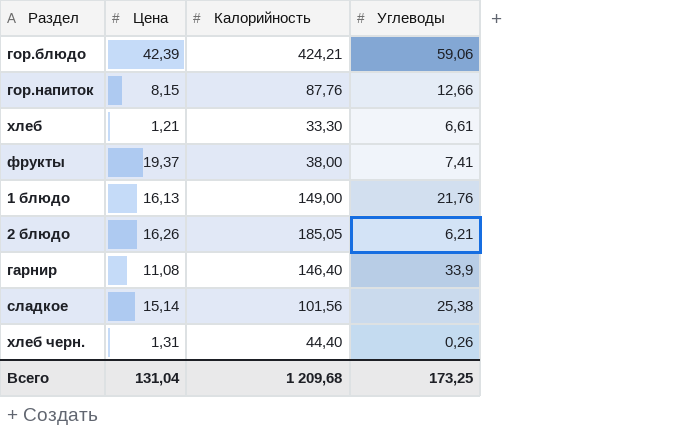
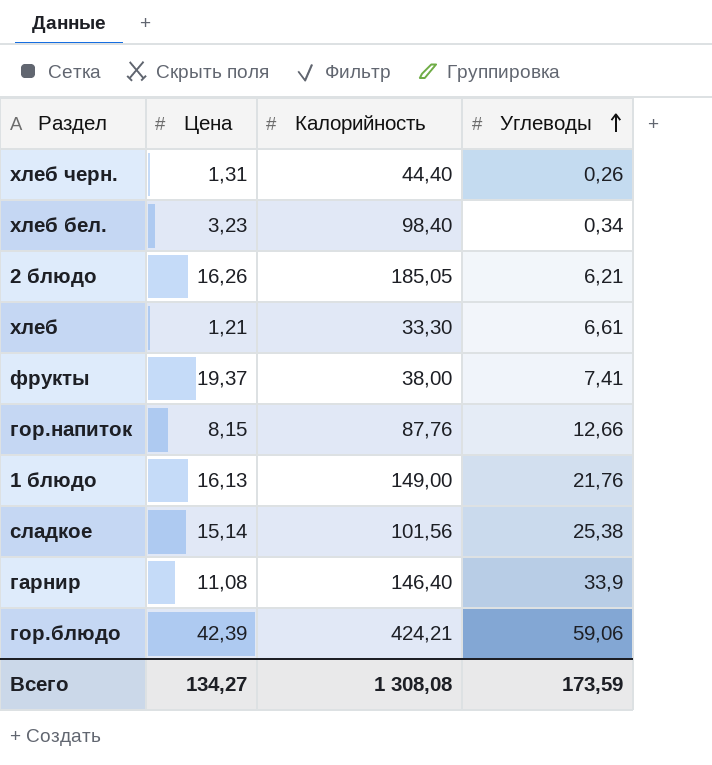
row order: none -> Углеводы ascending
row хлеб бел.: none -> 3,23 | 98,40 | 0,34
Всего | Цена: 131,04 -> 134,27
Всего | Калорийность: 1 209,68 -> 1 308,08
Всего | Углеводы: 173,25 -> 173,59

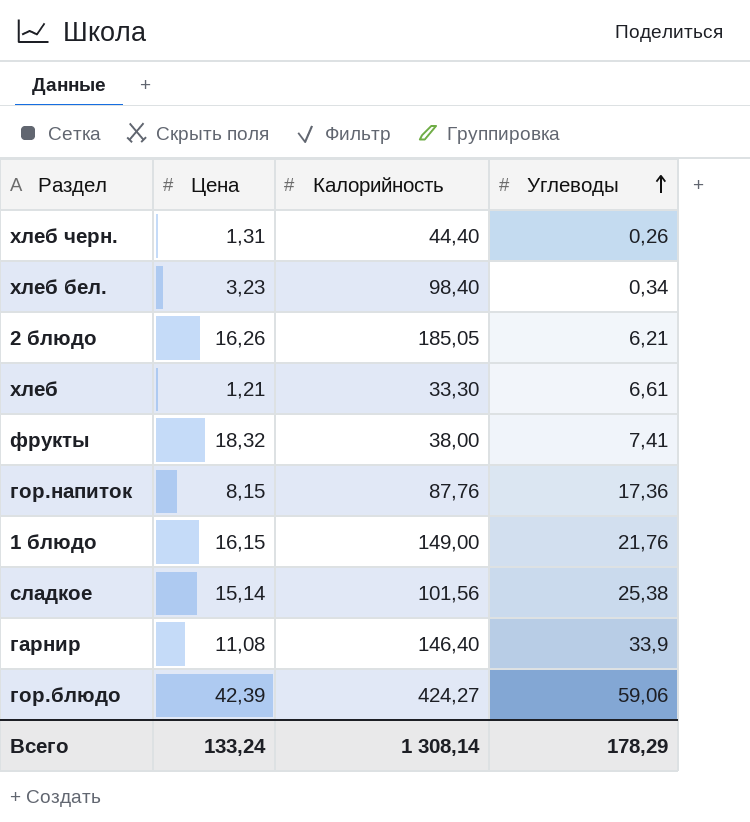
фрукты | Цена: 19,37 -> 18,32
гор.напиток | Углеводы: 12,66 -> 17,36
1 блюдо | Цена: 16,13 -> 16,15
гор.блюдо | Калорийность: 424,21 -> 424,27
Всего | Цена: 134,27 -> 133,24
Всего | Калорийность: 1 308,08 -> 1 308,14
Всего | Углеводы: 173,59 -> 178,29

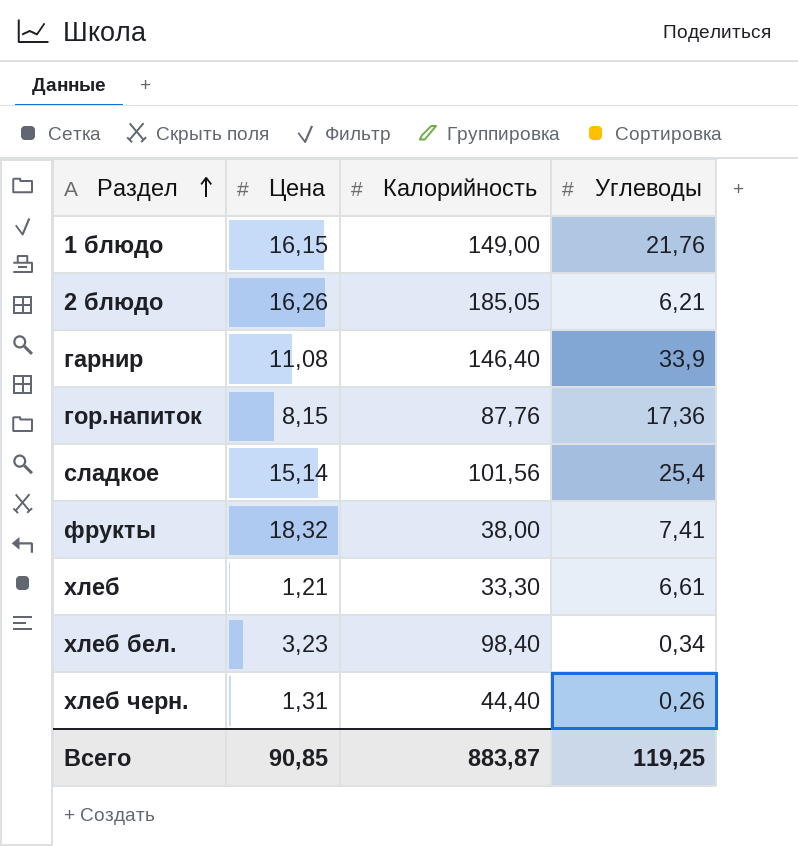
row order: Углеводы ascending -> Раздел ascending
row гор.блюдо: 42,39 | 424,27 | 59,06 -> none
сладкое | Углеводы: 25,38 -> 25,4
Всего | Цена: 133,24 -> 90,85
Всего | Калорийность: 1 308,14 -> 883,87
Всего | Углеводы: 178,29 -> 119,25

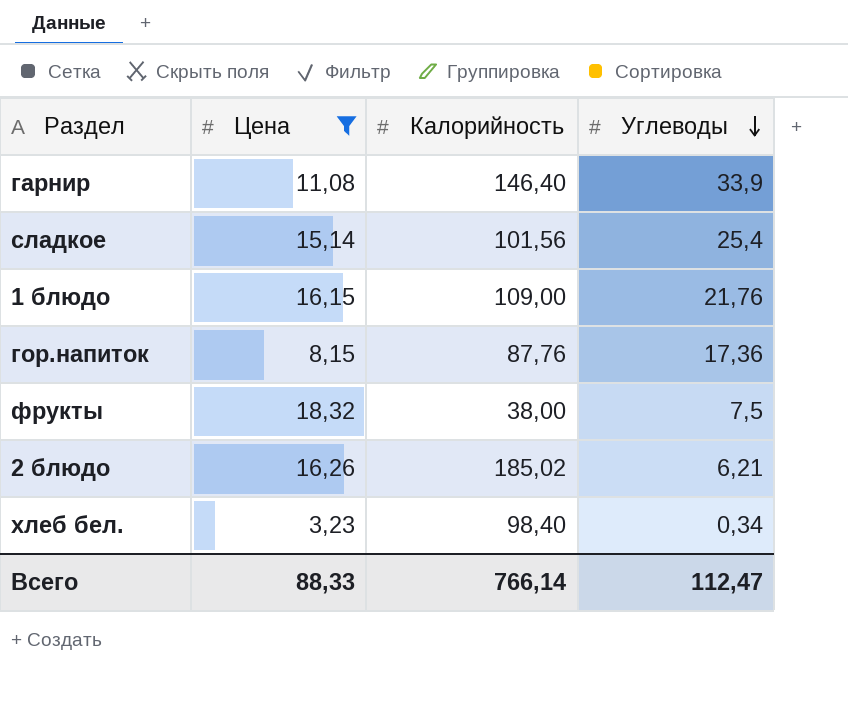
filter: none -> Цена >= 3,23
row order: Раздел ascending -> Углеводы descending
1 блюдо | Калорийность: 149,00 -> 109,00
фрукты | Углеводы: 7,41 -> 7,5
2 блюдо | Калорийность: 185,05 -> 185,02
Всего | Цена: 90,85 -> 88,33
Всего | Калорийность: 883,87 -> 766,14
Всего | Углеводы: 119,25 -> 112,47

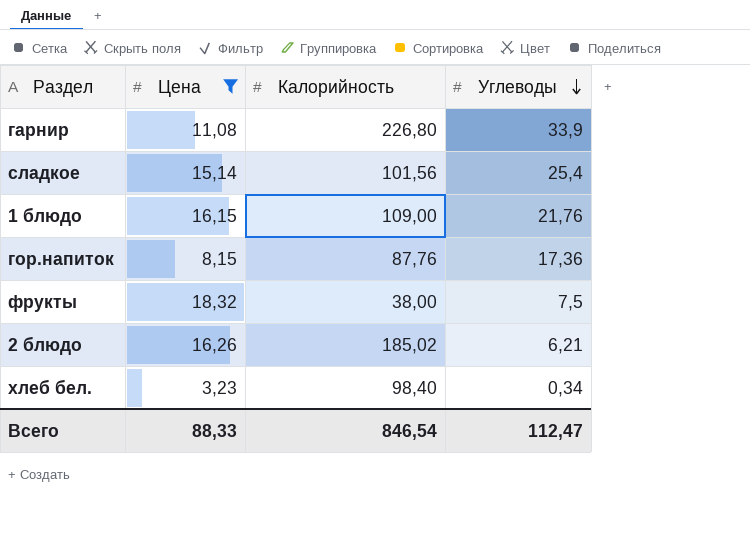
гарнир | Калорийность: 146,40 -> 226,80
Всего | Калорийность: 766,14 -> 846,54

